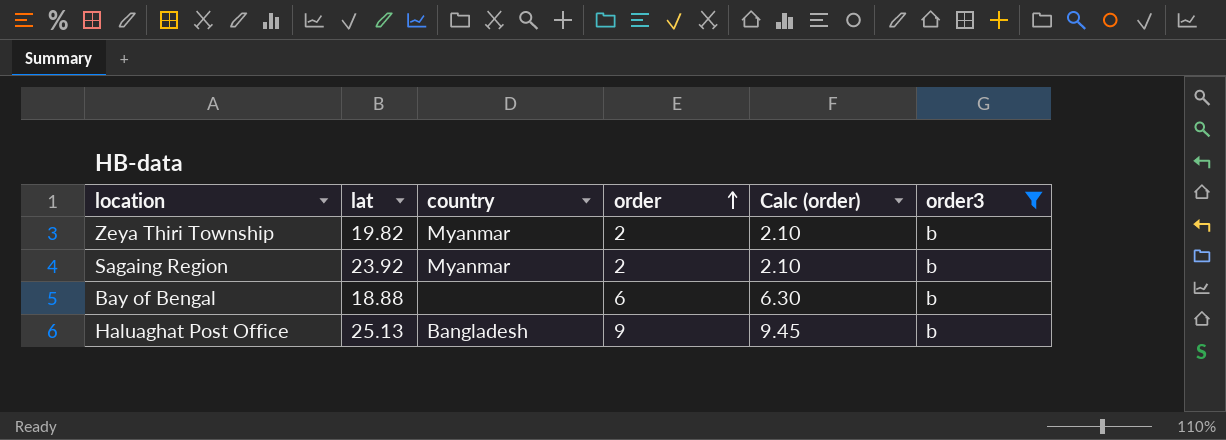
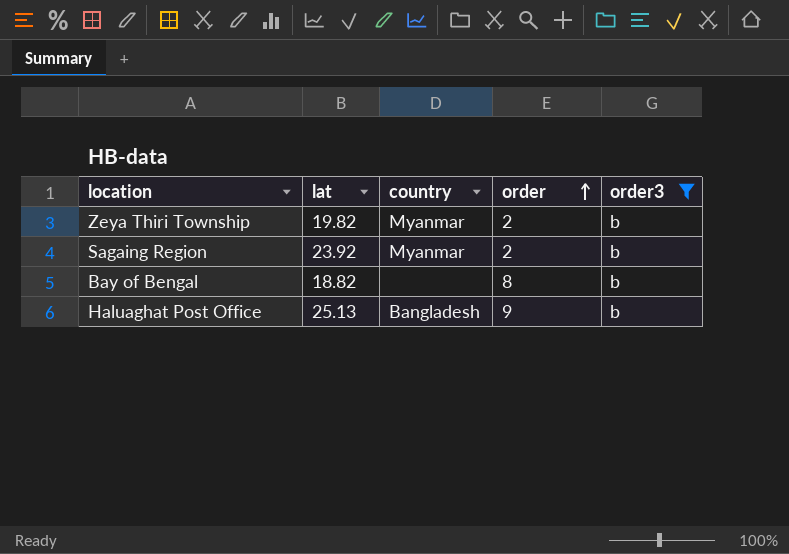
column Calc (order) | formula: [order] * 1.05 -> none
Bay of Bengal | lat: 18.88 -> 18.82
Bay of Bengal | order: 6 -> 8

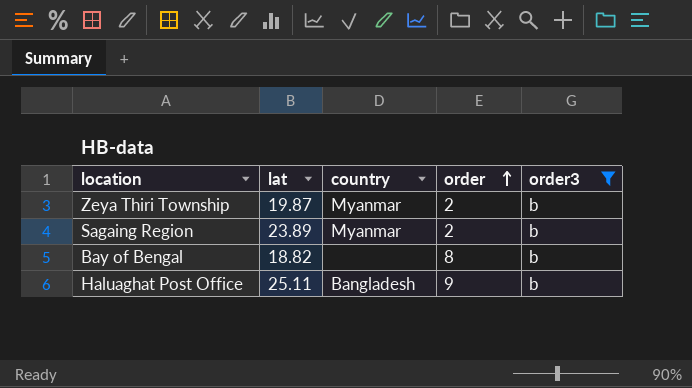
Zeya Thiri Township | lat: 19.82 -> 19.87
Sagaing Region | lat: 23.92 -> 23.89
Haluaghat Post Office | lat: 25.13 -> 25.11

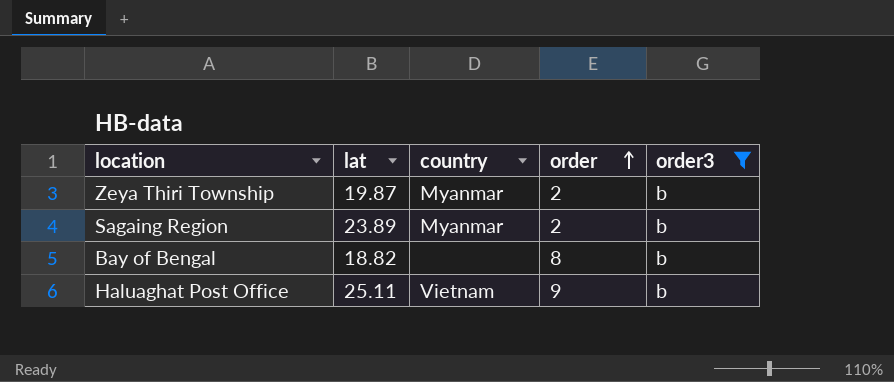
Haluaghat Post Office | country: Bangladesh -> Vietnam

